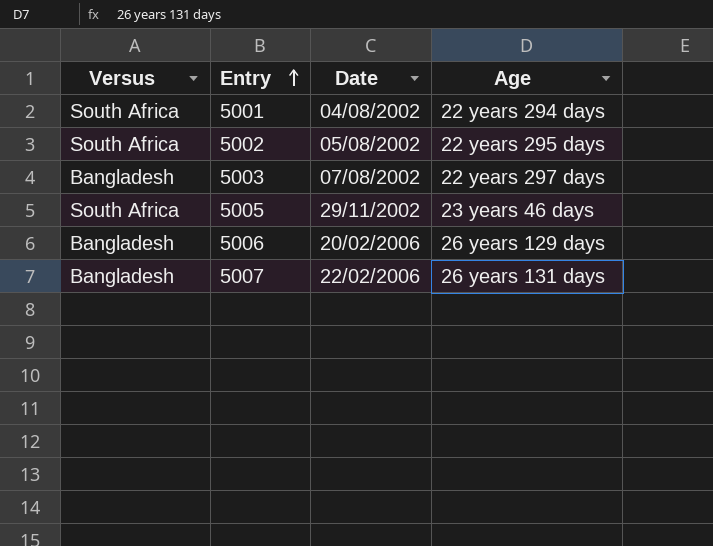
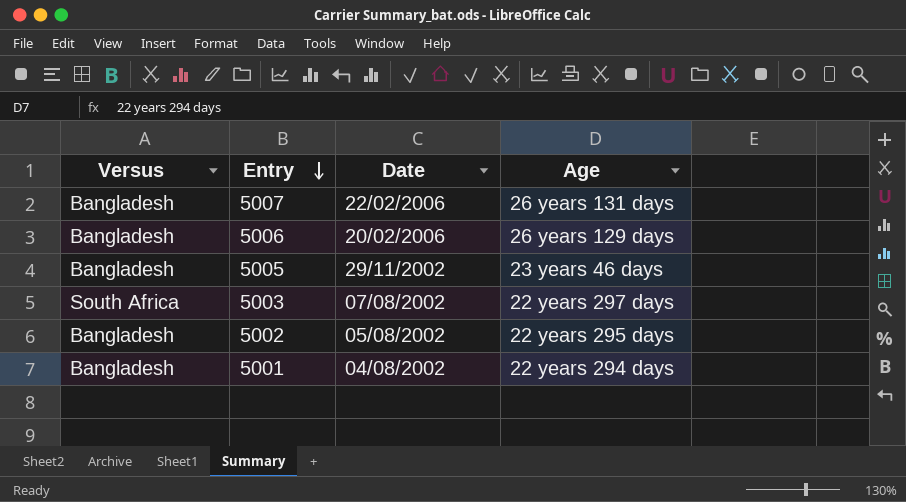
row order: Entry ascending -> Entry descending
5005 | Versus: South Africa -> Bangladesh
5003 | Versus: Bangladesh -> South Africa
5002 | Versus: South Africa -> Bangladesh
5001 | Versus: South Africa -> Bangladesh

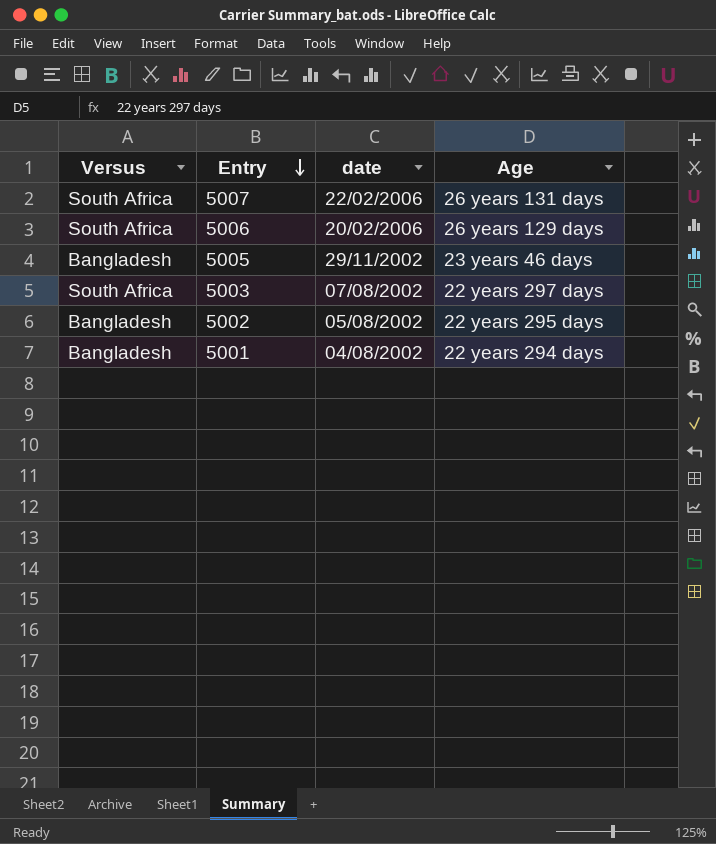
column name: Date -> date
5007 | Versus: Bangladesh -> South Africa
5006 | Versus: Bangladesh -> South Africa

